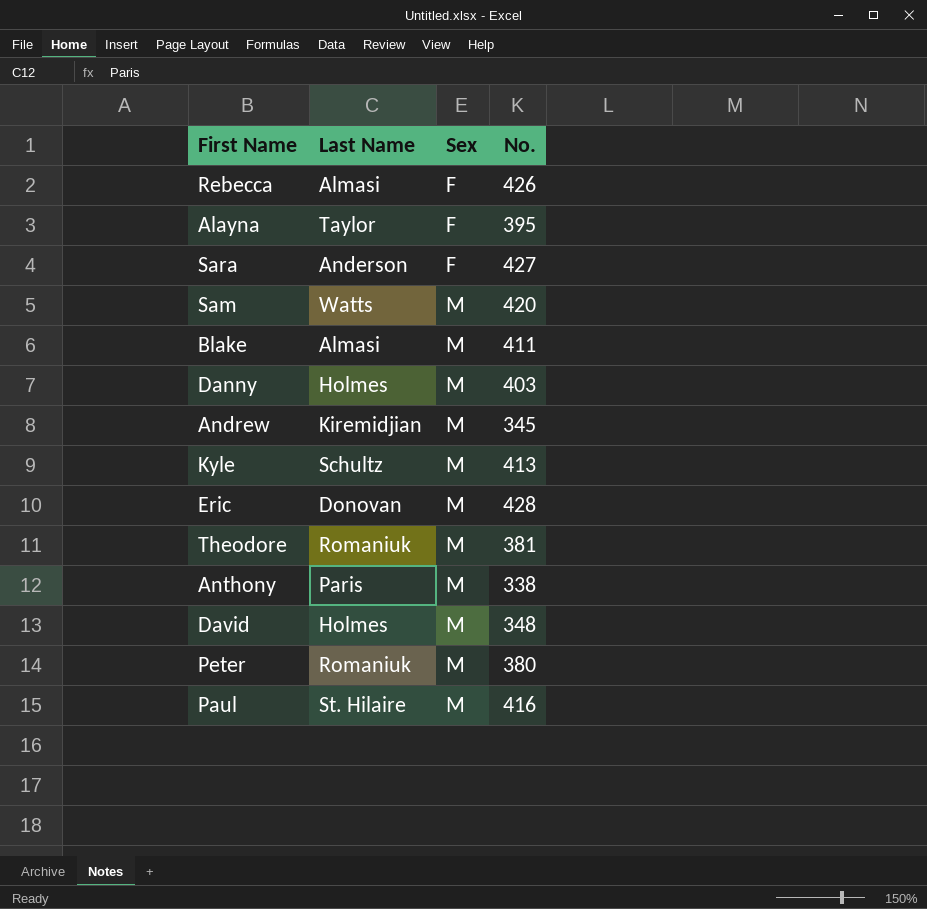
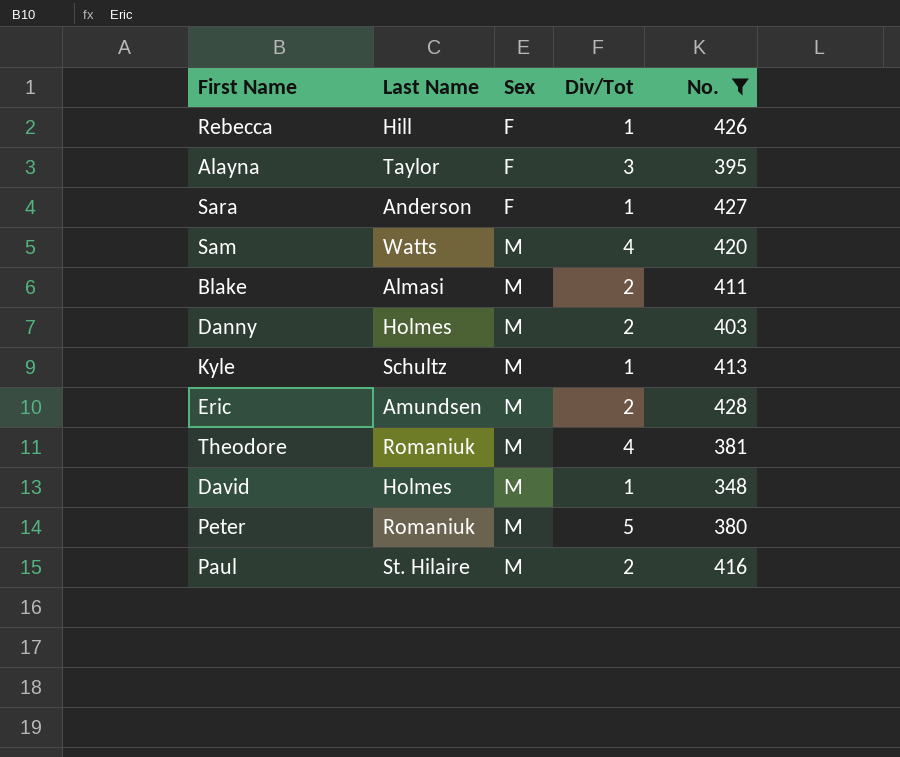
filter: none -> No. >= 348
column Div/Tot | position: none -> 4
Rebecca | Last Name: Almasi -> Hill
Eric | Last Name: Donovan -> Amundsen

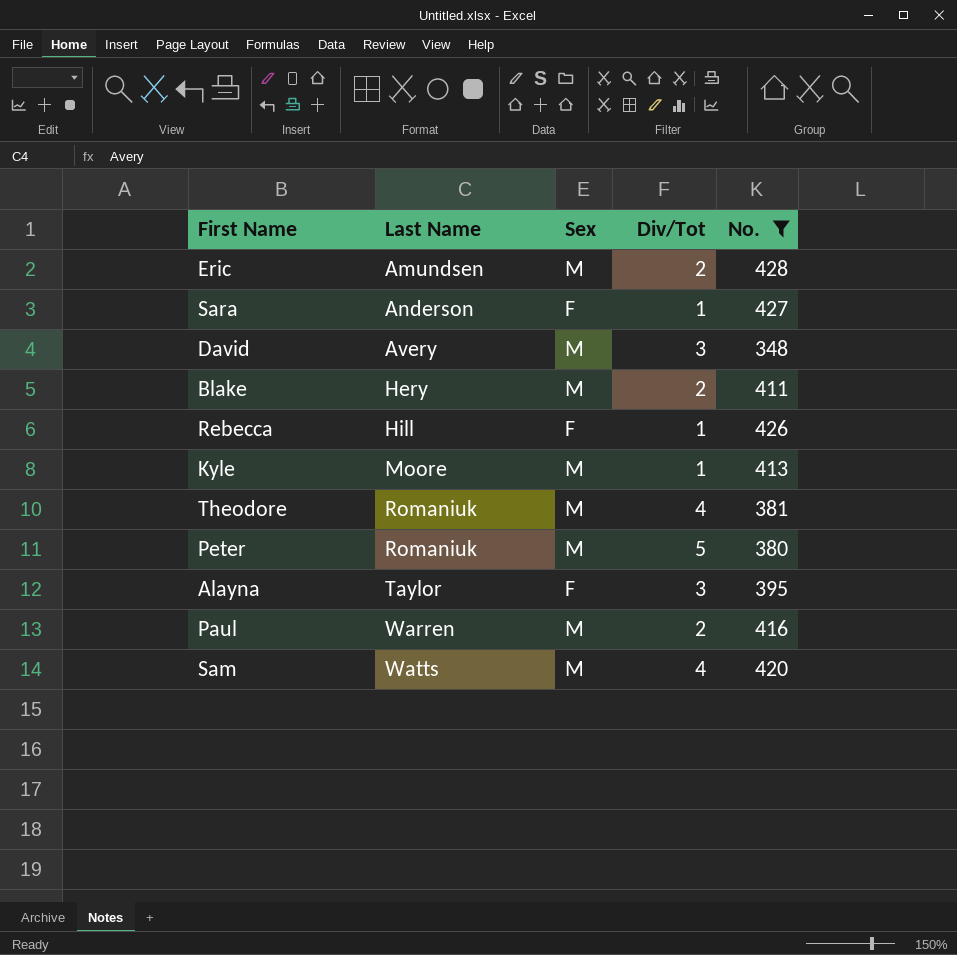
row order: Sex ascending -> Last Name ascending
row Danny: Holmes | M | 2 | 403 -> none
David | Last Name: Holmes -> Avery
David | Div/Tot: 1 -> 3
Blake | Last Name: Almasi -> Hery
Kyle | Last Name: Schultz -> Moore
Paul | Last Name: St. Hilaire -> Warren

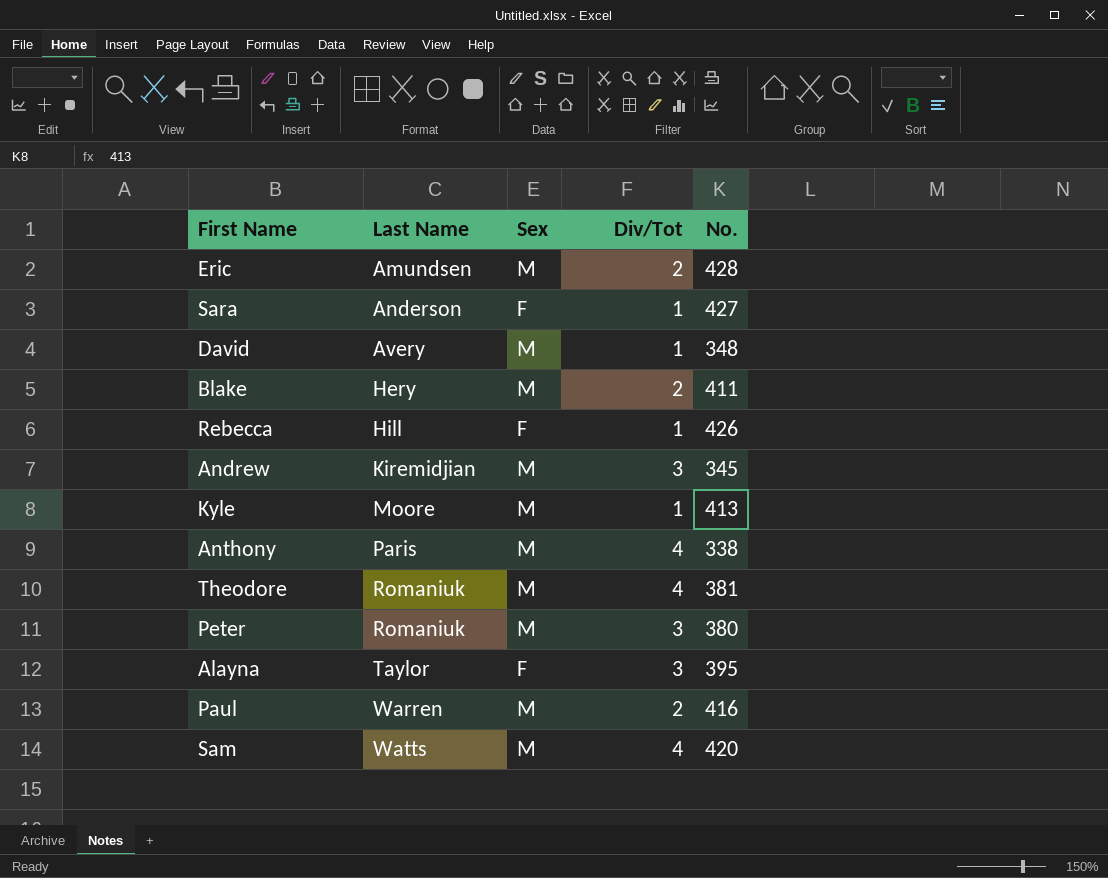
filter: No. >= 348 -> none
David | Div/Tot: 3 -> 1
Peter | Div/Tot: 5 -> 3

